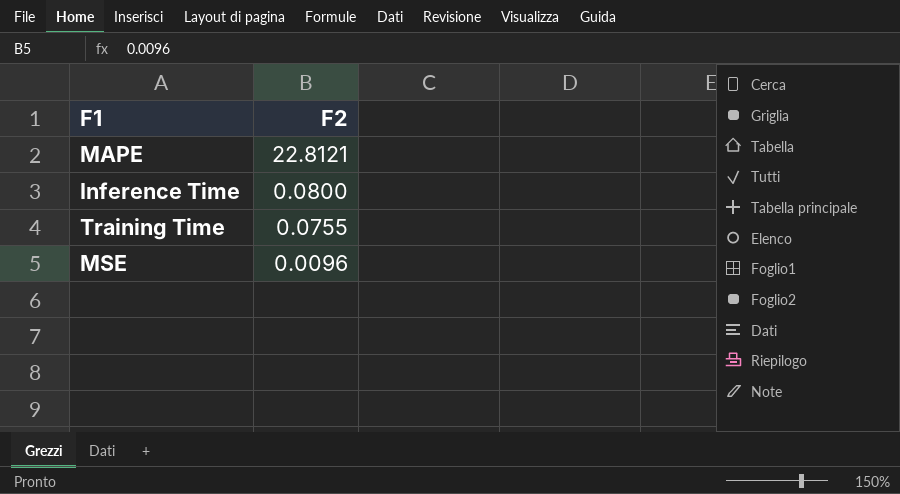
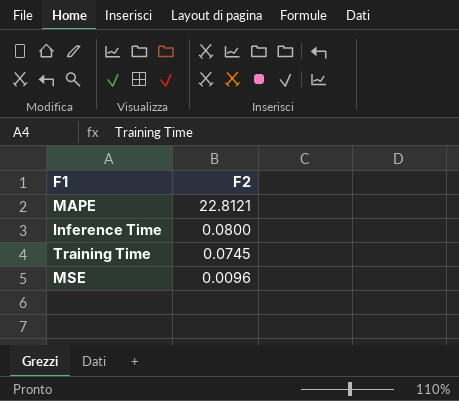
Training Time | F2: 0.0755 -> 0.0745

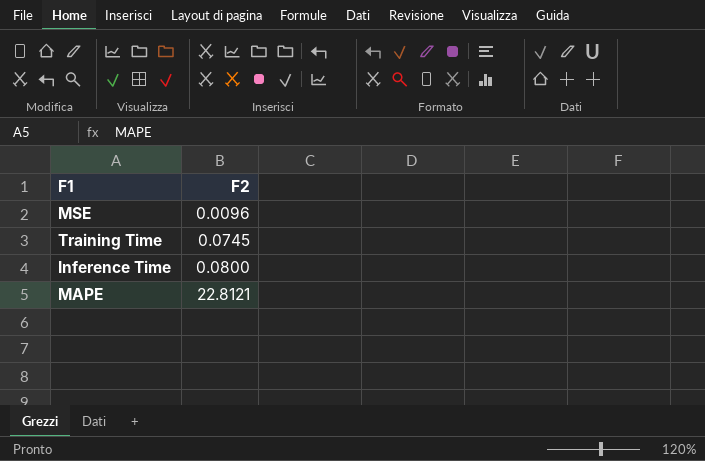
row order: F2 descending -> F2 ascending

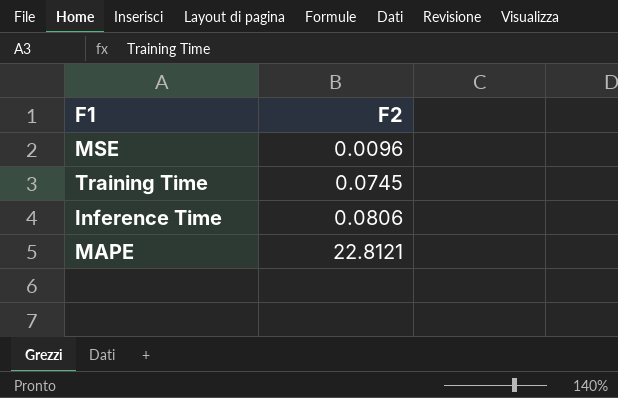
Inference Time | F2: 0.0800 -> 0.0806

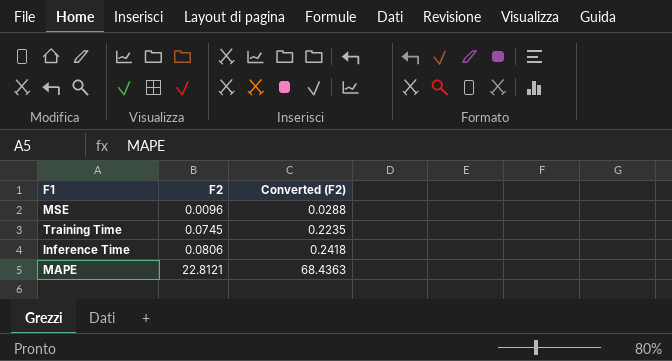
column Converted (F2) | formula: none -> [F2] * 3

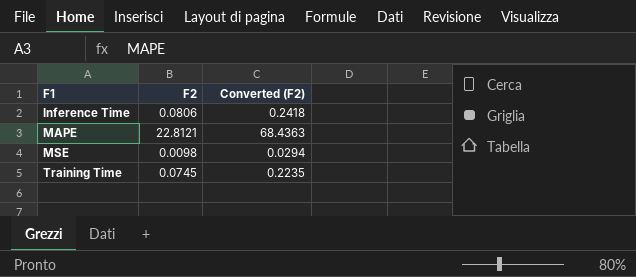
row order: F2 ascending -> F1 ascending
MSE | F2: 0.0096 -> 0.0098
MSE | Converted (F2): 0.0288 -> 0.0294

